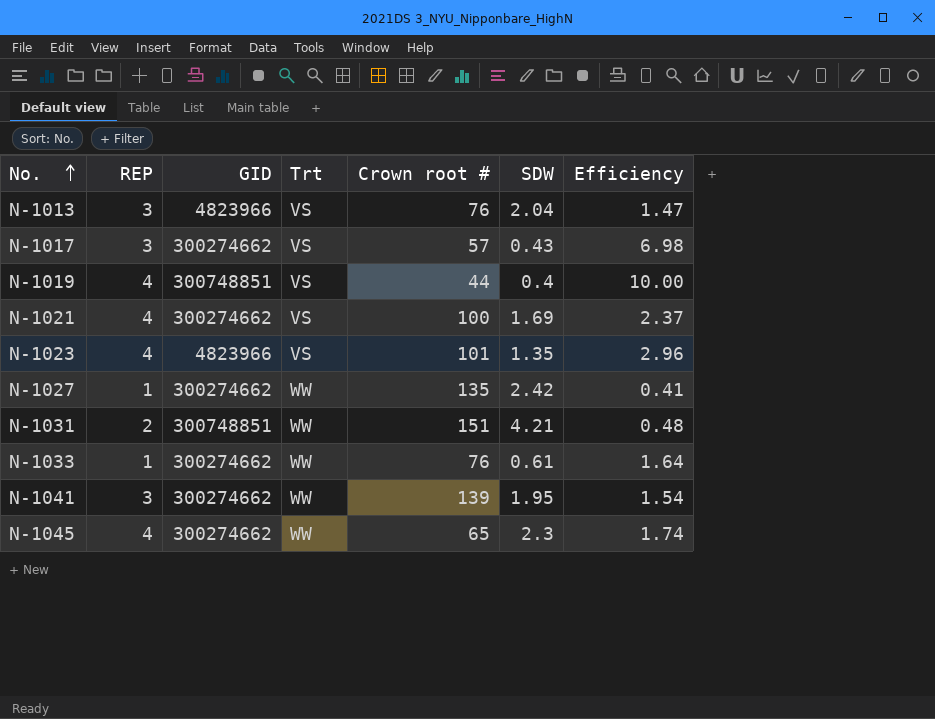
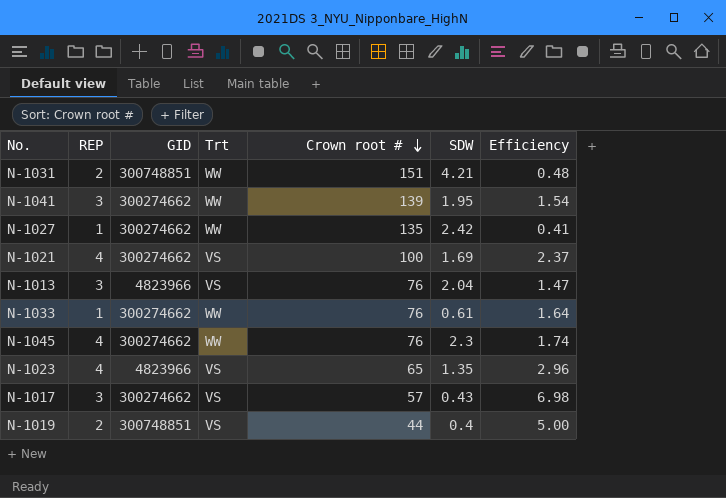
row order: No. ascending -> Crown root # descending
N-1045 | Crown root #: 65 -> 76
N-1023 | Crown root #: 101 -> 65
N-1019 | REP: 4 -> 2
N-1019 | Efficiency: 10.00 -> 5.00

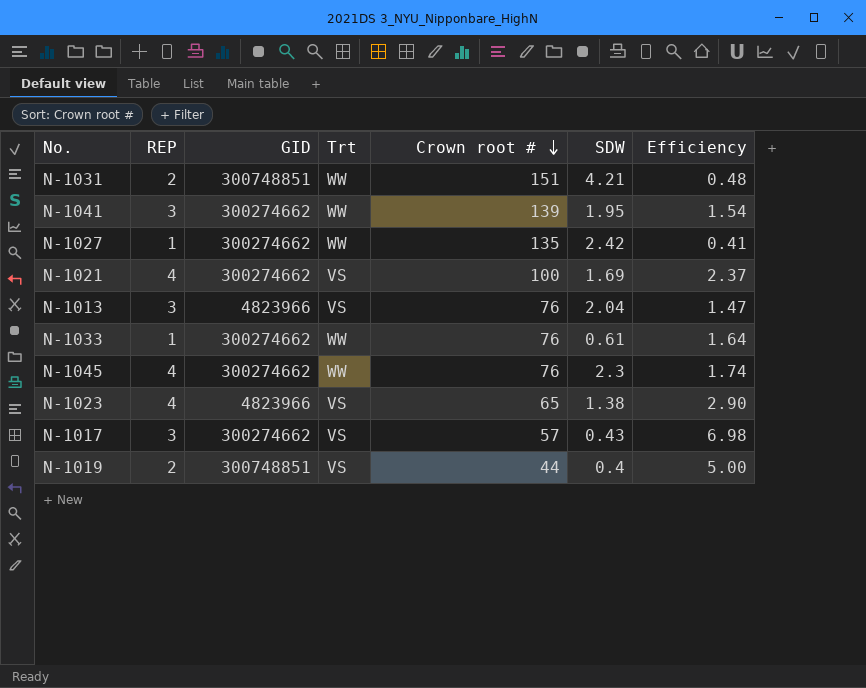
N-1023 | SDW: 1.35 -> 1.38
N-1023 | Efficiency: 2.96 -> 2.90

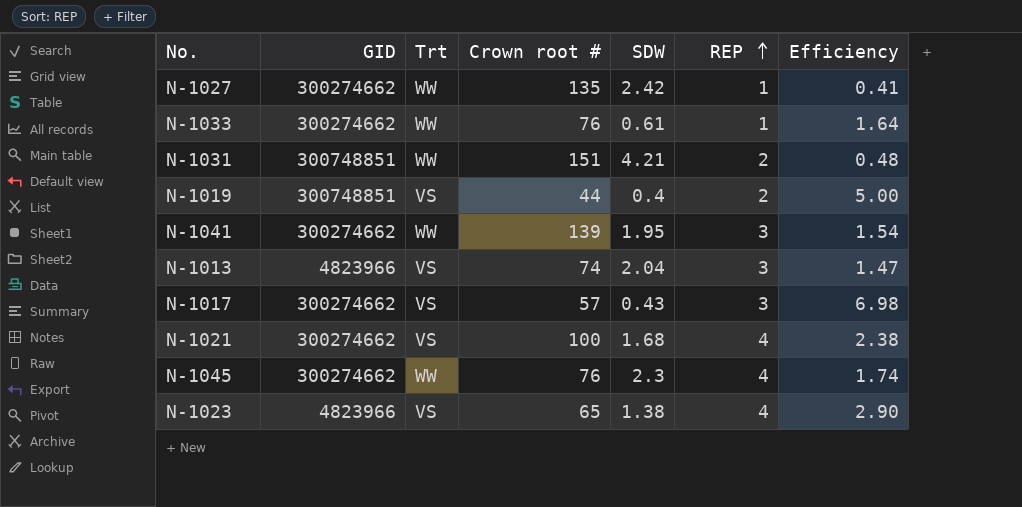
row order: Crown root # descending -> REP ascending
column REP | position: 2 -> 6
N-1013 | Crown root #: 76 -> 74
N-1021 | SDW: 1.69 -> 1.68
N-1021 | Efficiency: 2.37 -> 2.38

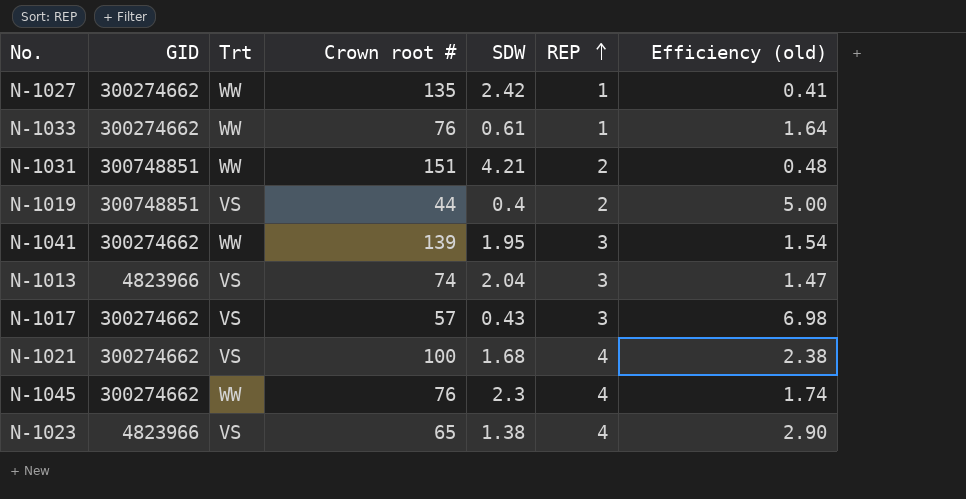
column name: Efficiency -> Efficiency (old)

